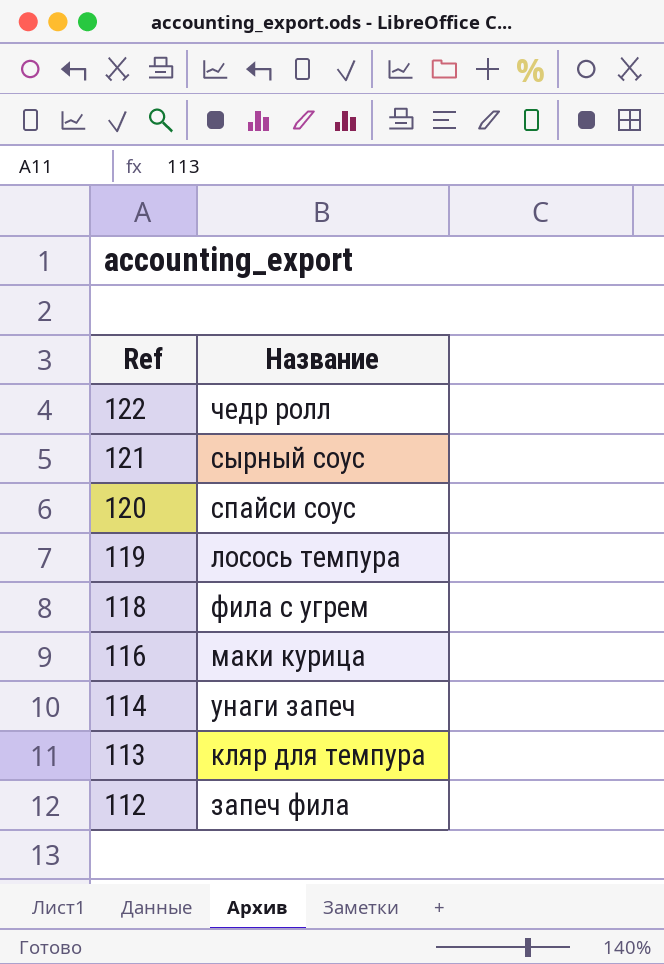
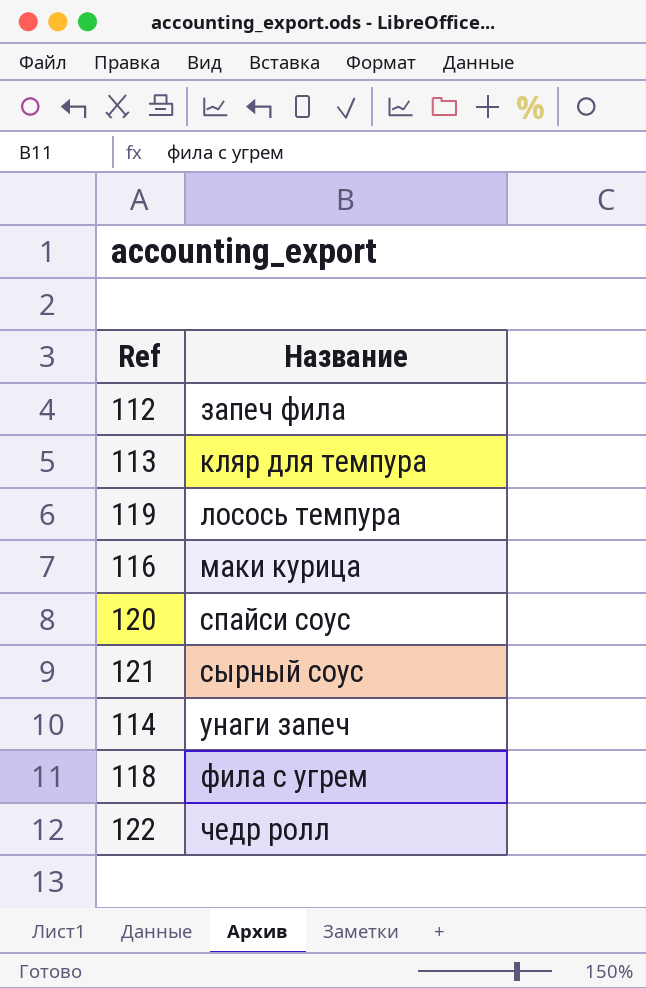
row order: Ref descending -> Название ascending

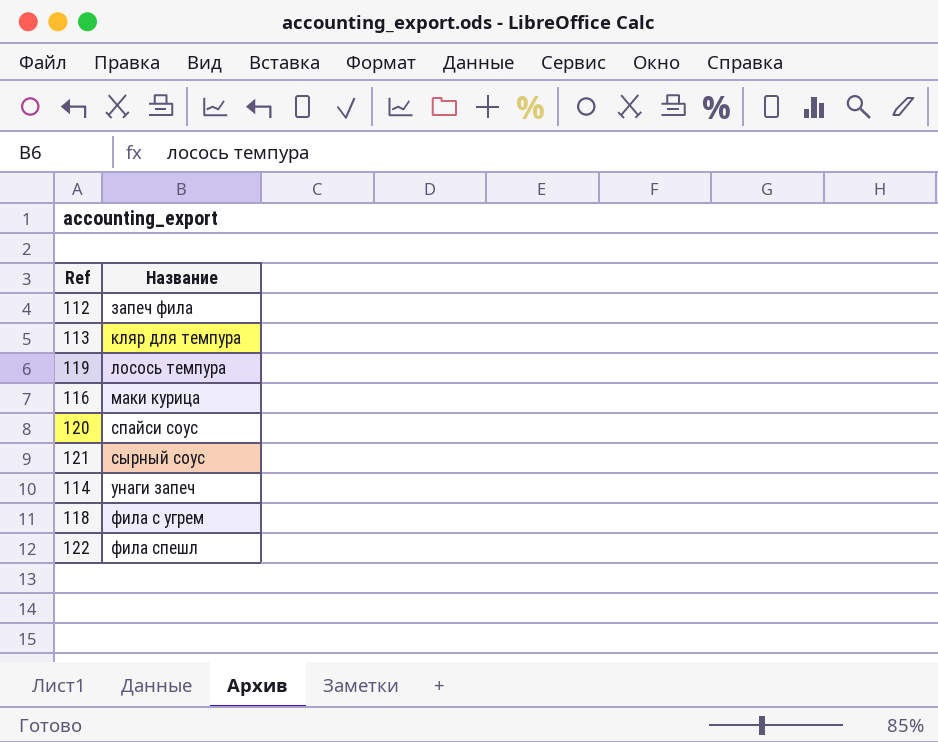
122 | Название: чедр ролл -> фила спешл

